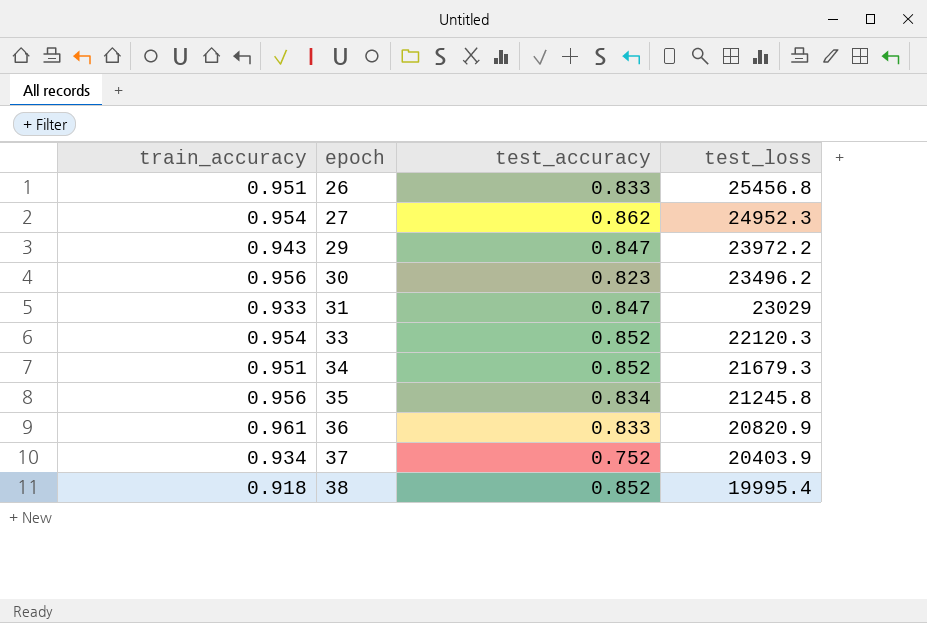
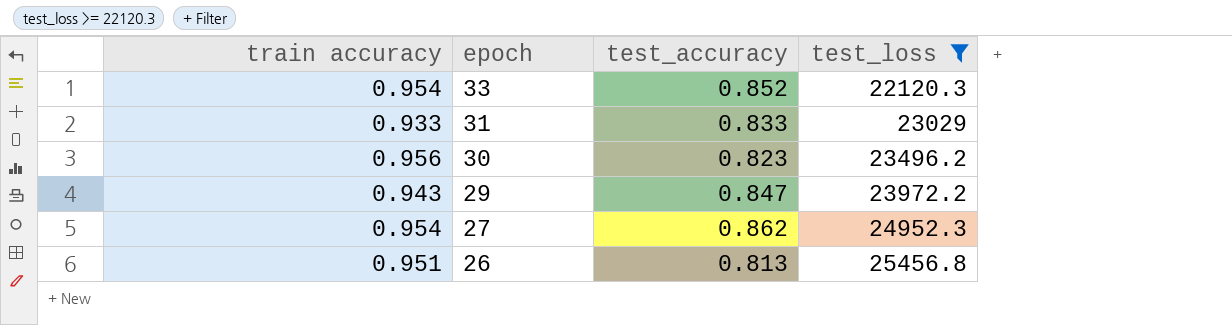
filter: none -> test_loss >= 22120.3
row order: epoch ascending -> epoch descending
column name: train_accuracy -> train accuracy
31 | test_accuracy: 0.847 -> 0.833
26 | test_accuracy: 0.833 -> 0.813

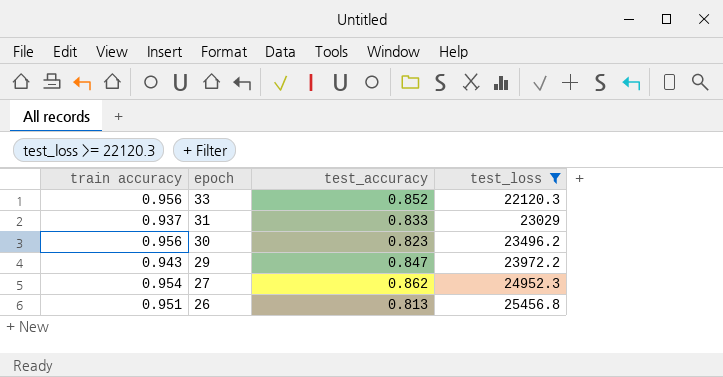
33 | train accuracy: 0.954 -> 0.956
31 | train accuracy: 0.933 -> 0.937

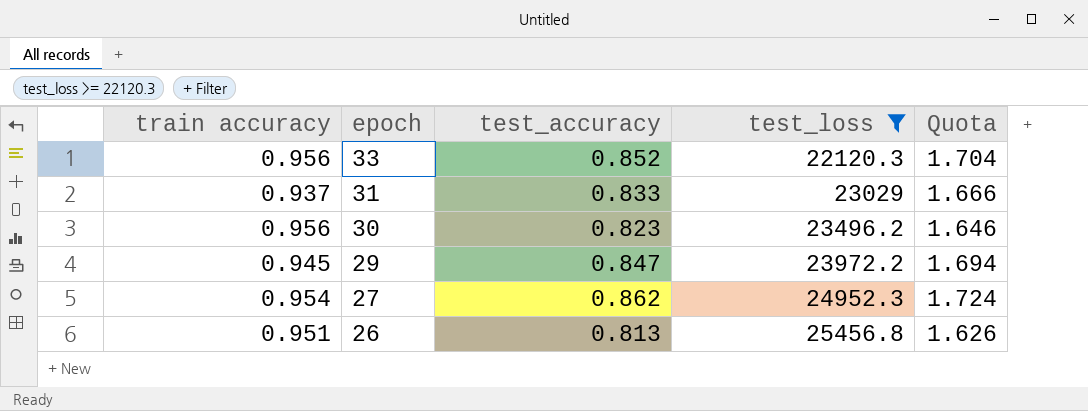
column Quota | formula: none -> [test_accuracy] * 2
29 | train accuracy: 0.943 -> 0.945

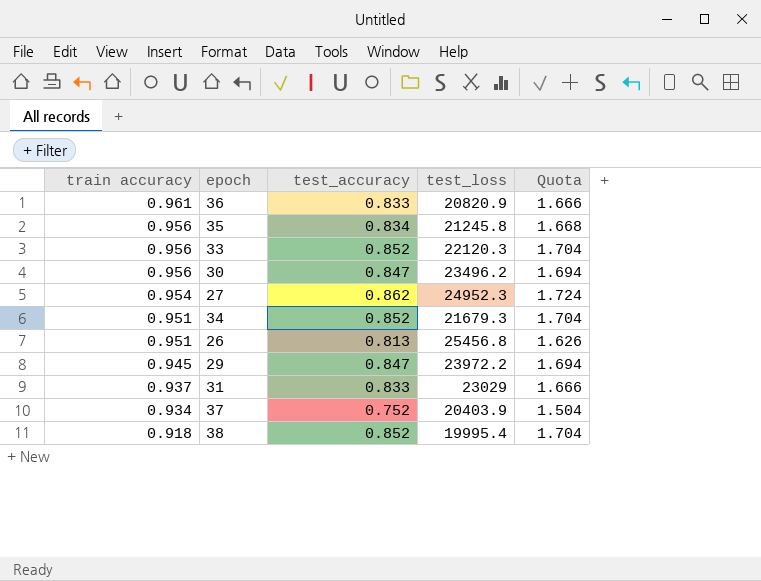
filter: test_loss >= 22120.3 -> none
row order: epoch descending -> train accuracy descending
30 | test_accuracy: 0.823 -> 0.847
30 | Quota: 1.646 -> 1.694

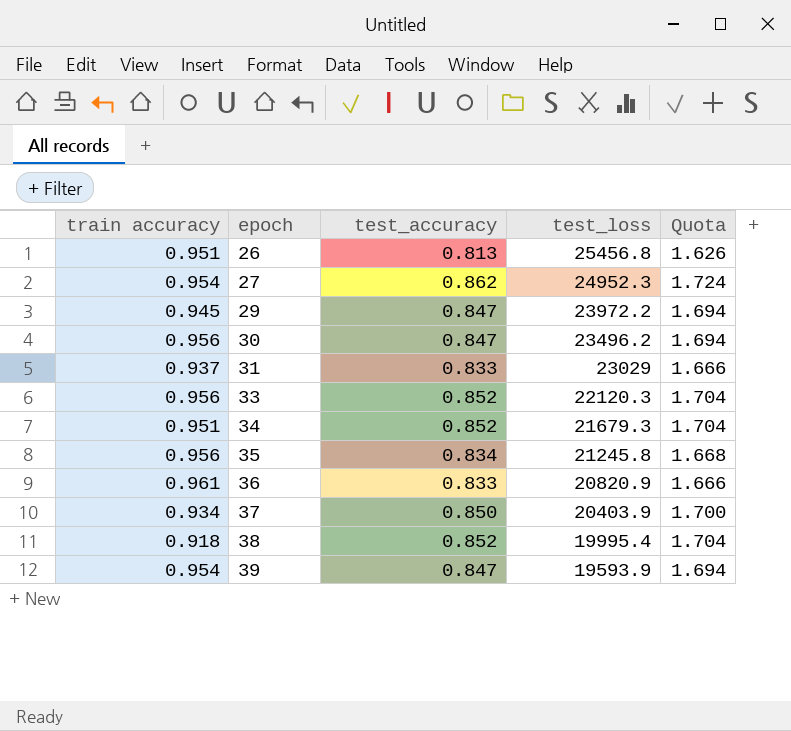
row order: train accuracy descending -> epoch ascending
37 | test_accuracy: 0.752 -> 0.850
37 | Quota: 1.504 -> 1.700
row 39: none -> 0.954 | 0.847 | 19593.9 | 1.694

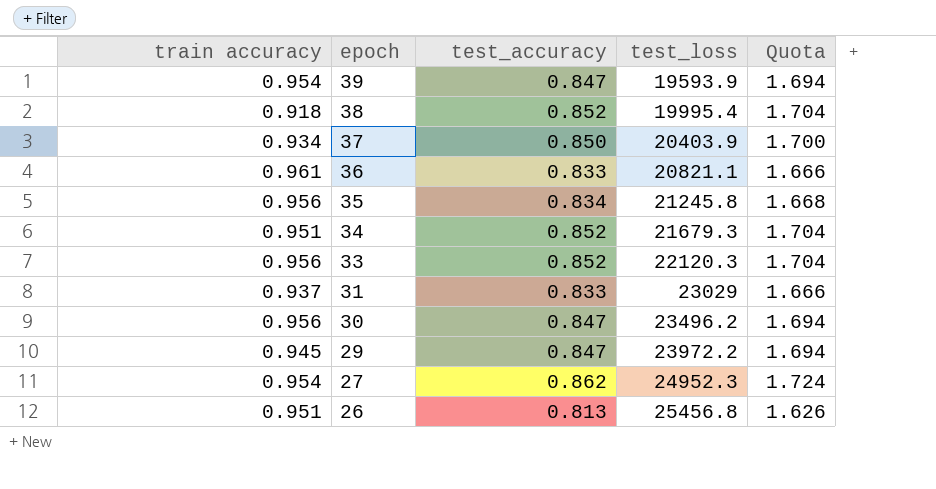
row order: epoch ascending -> epoch descending
36 | test_loss: 20820.9 -> 20821.1

